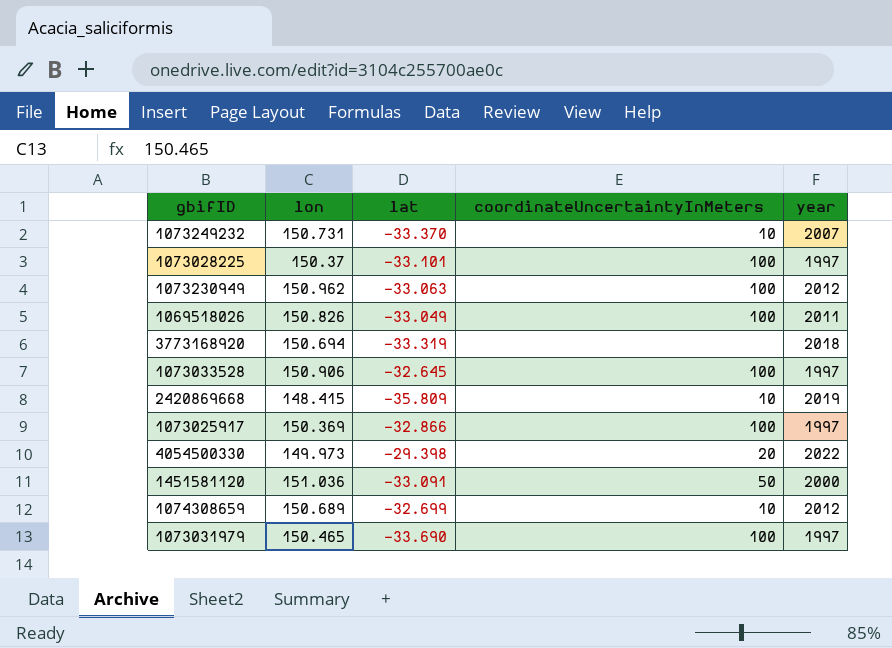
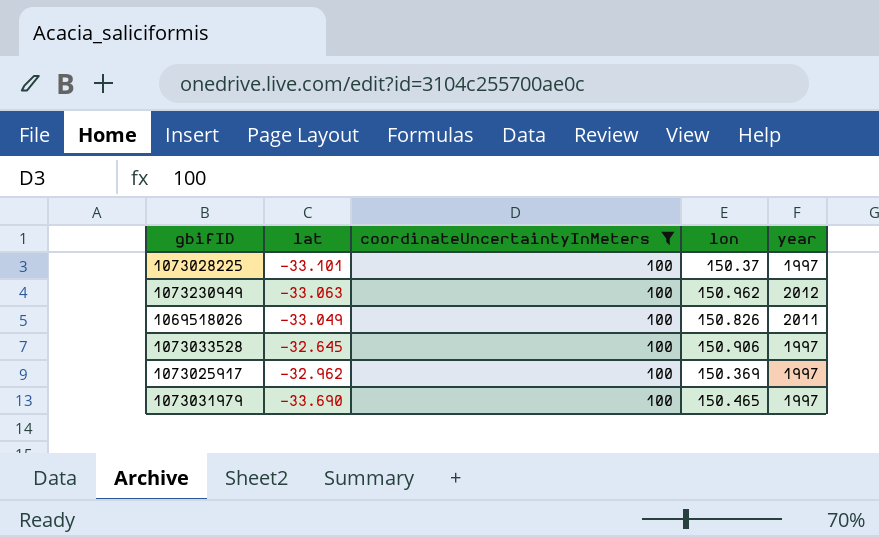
filter: none -> coordinateUncertaintyInMeters = 100
column lon | position: 2 -> 4
1073025917 | lat: -32.866 -> -32.962

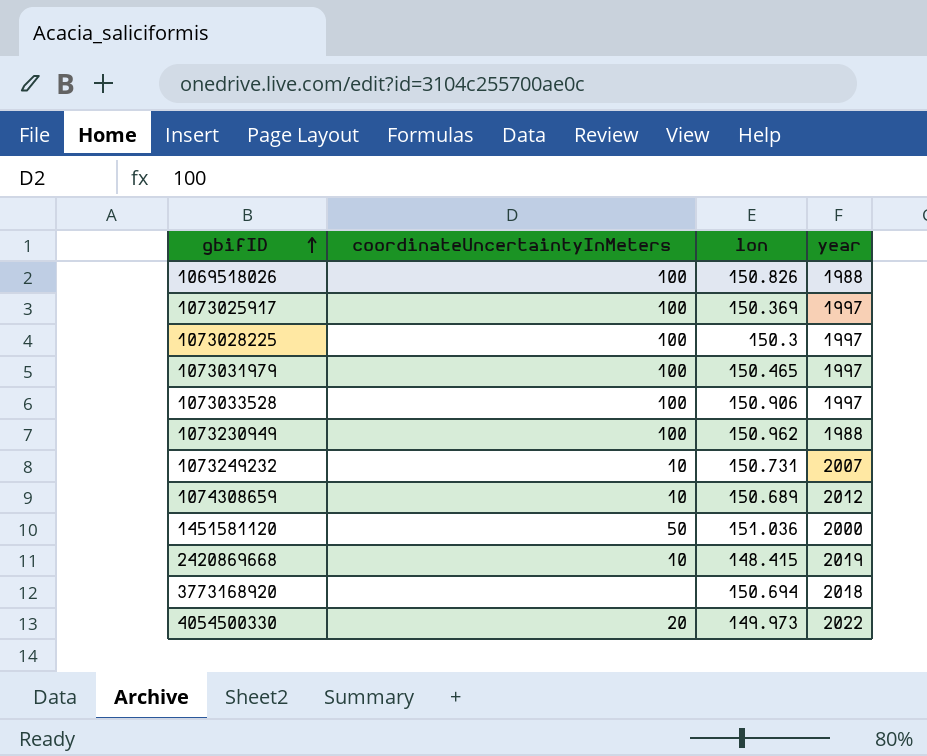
filter: coordinateUncertaintyInMeters = 100 -> none
row order: none -> gbifID ascending
column lat | position: 2 -> none
1069518026 | year: 2011 -> 1988
1073028225 | lon: 150.37 -> 150.3
1073230949 | year: 2012 -> 1988

